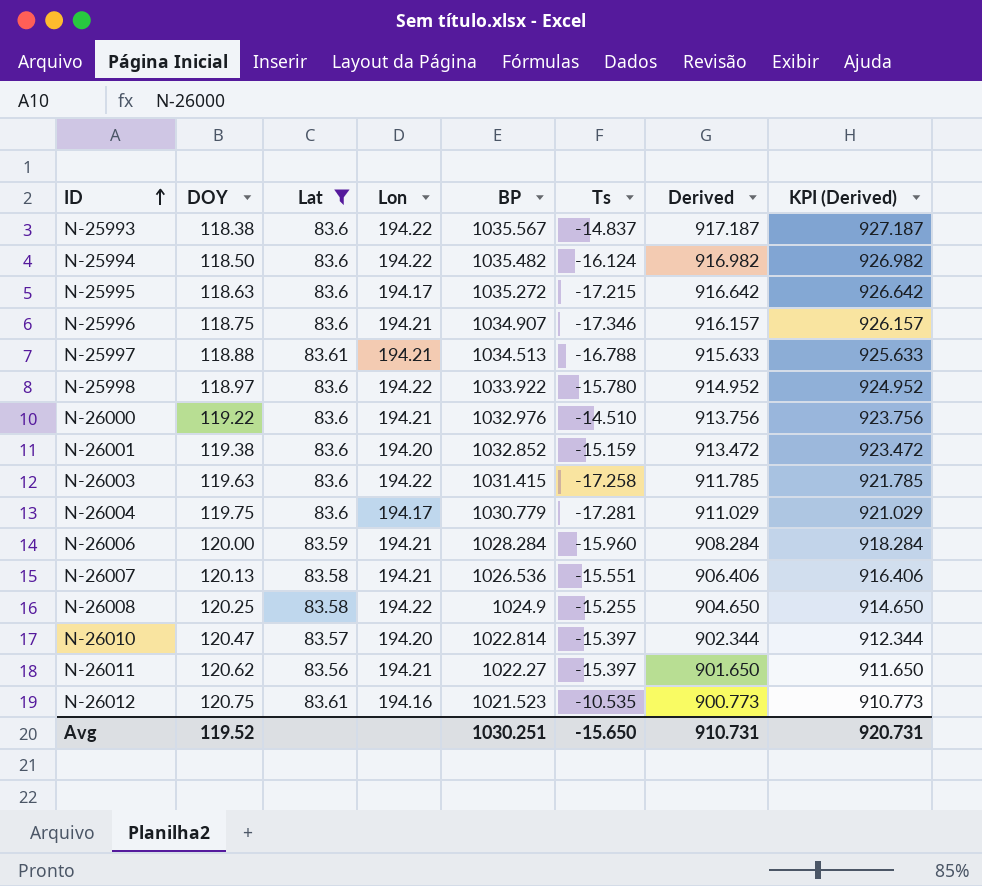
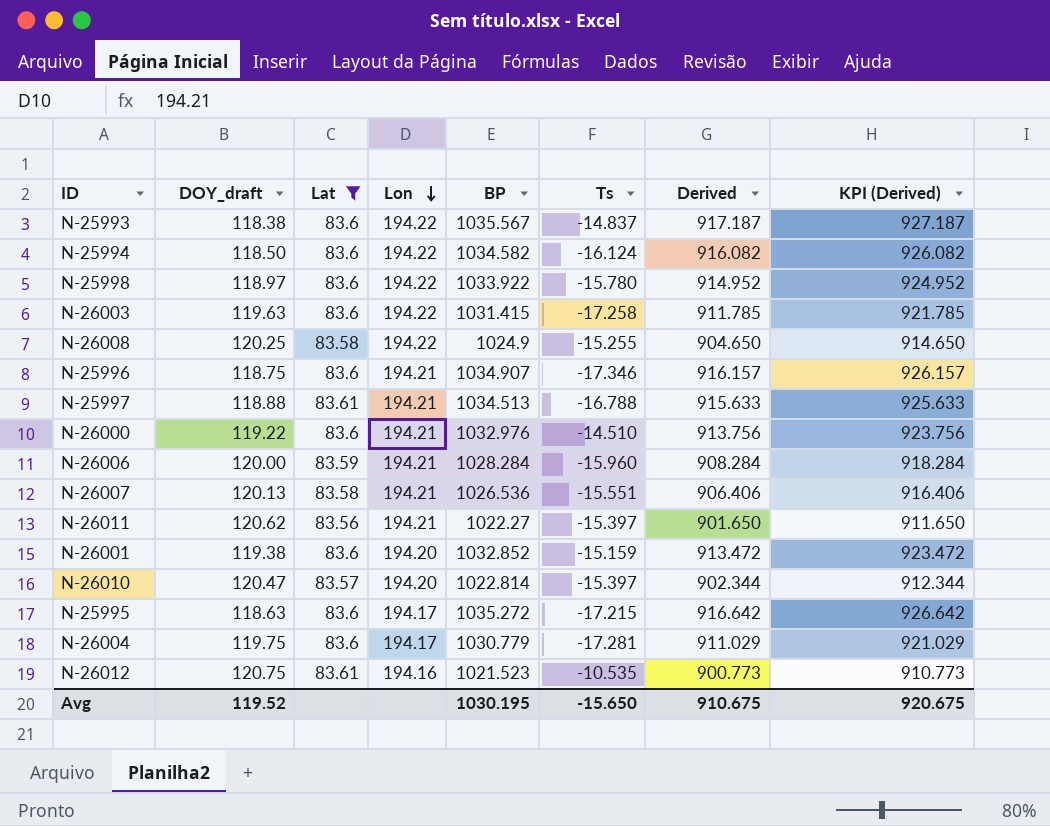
row order: ID ascending -> Lon descending
column name: DOY -> DOY_draft
N-25994 | BP: 1035.482 -> 1034.582
N-25994 | Derived: 916.982 -> 916.082
N-25994 | KPI (Derived): 926.982 -> 926.082
Avg | BP: 1030.251 -> 1030.195
Avg | Derived: 910.731 -> 910.675
Avg | KPI (Derived): 920.731 -> 920.675

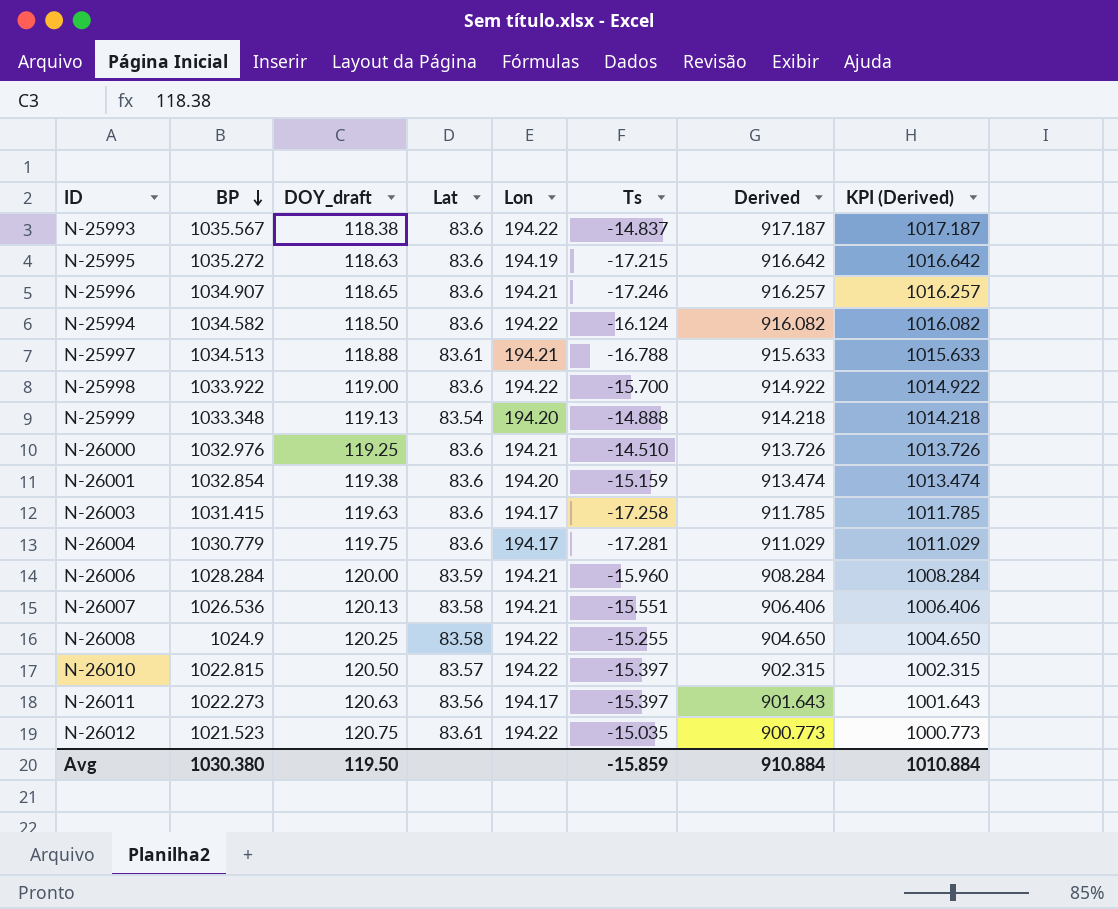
filter: Lat != 83.54 -> none
row order: Lon descending -> BP descending
column BP | position: 5 -> 2
column KPI (Derived) | formula: [Derived] + 10 -> [Derived] + 100
N-25995 | Lon: 194.17 -> 194.19
N-25996 | DOY_draft: 118.75 -> 118.65
N-25996 | Ts: -17.346 -> -17.246
N-25996 | Derived: 916.157 -> 916.257
N-25998 | DOY_draft: 118.97 -> 119.00
N-25998 | Ts: -15.780 -> -15.700
N-25998 | Derived: 914.952 -> 914.922
N-26000 | DOY_draft: 119.22 -> 119.25
N-26000 | Derived: 913.756 -> 913.726
N-26001 | BP: 1032.852 -> 1032.854
N-26001 | Derived: 913.472 -> 913.474
N-26003 | Lon: 194.22 -> 194.17
N-26010 | BP: 1022.814 -> 1022.815
N-26010 | DOY_draft: 120.47 -> 120.50
N-26010 | Lon: 194.20 -> 194.22
N-26010 | Derived: 902.344 -> 902.315
N-26011 | BP: 1022.27 -> 1022.273
N-26011 | DOY_draft: 120.62 -> 120.63
N-26011 | Lon: 194.21 -> 194.17
N-26011 | Derived: 901.650 -> 901.643
N-26012 | Lon: 194.16 -> 194.22
N-26012 | Ts: -10.535 -> -15.035
Avg | BP: 1030.195 -> 1030.380
Avg | DOY_draft: 119.52 -> 119.50
Avg | Ts: -15.650 -> -15.859
Avg | Derived: 910.675 -> 910.884
Avg | KPI (Derived): 920.675 -> 1010.884

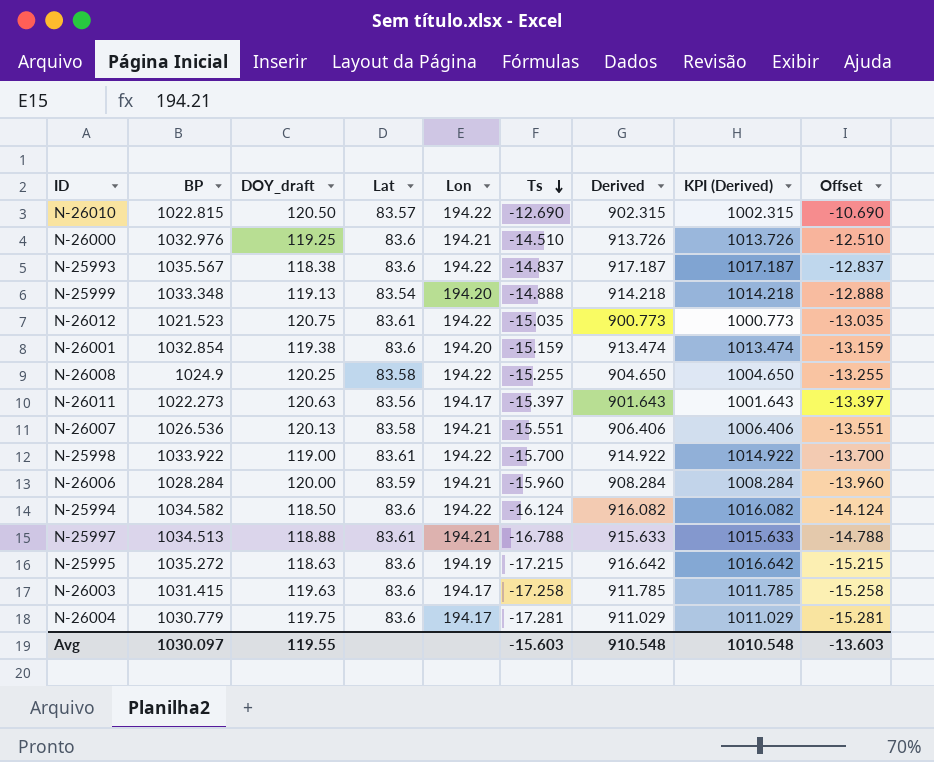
row order: BP descending -> Ts descending
column Offset | formula: none -> [Ts] + 2
row N-25996: 1034.907 | 118.65 | 83.6 | 194.21 | -17.246 | 916.257 | 1016.257 -> none
N-26010 | Ts: -15.397 -> -12.690
N-25998 | Lat: 83.6 -> 83.61
Avg | BP: 1030.380 -> 1030.097
Avg | DOY_draft: 119.50 -> 119.55
Avg | Ts: -15.859 -> -15.603
Avg | Derived: 910.884 -> 910.548
Avg | KPI (Derived): 1010.884 -> 1010.548

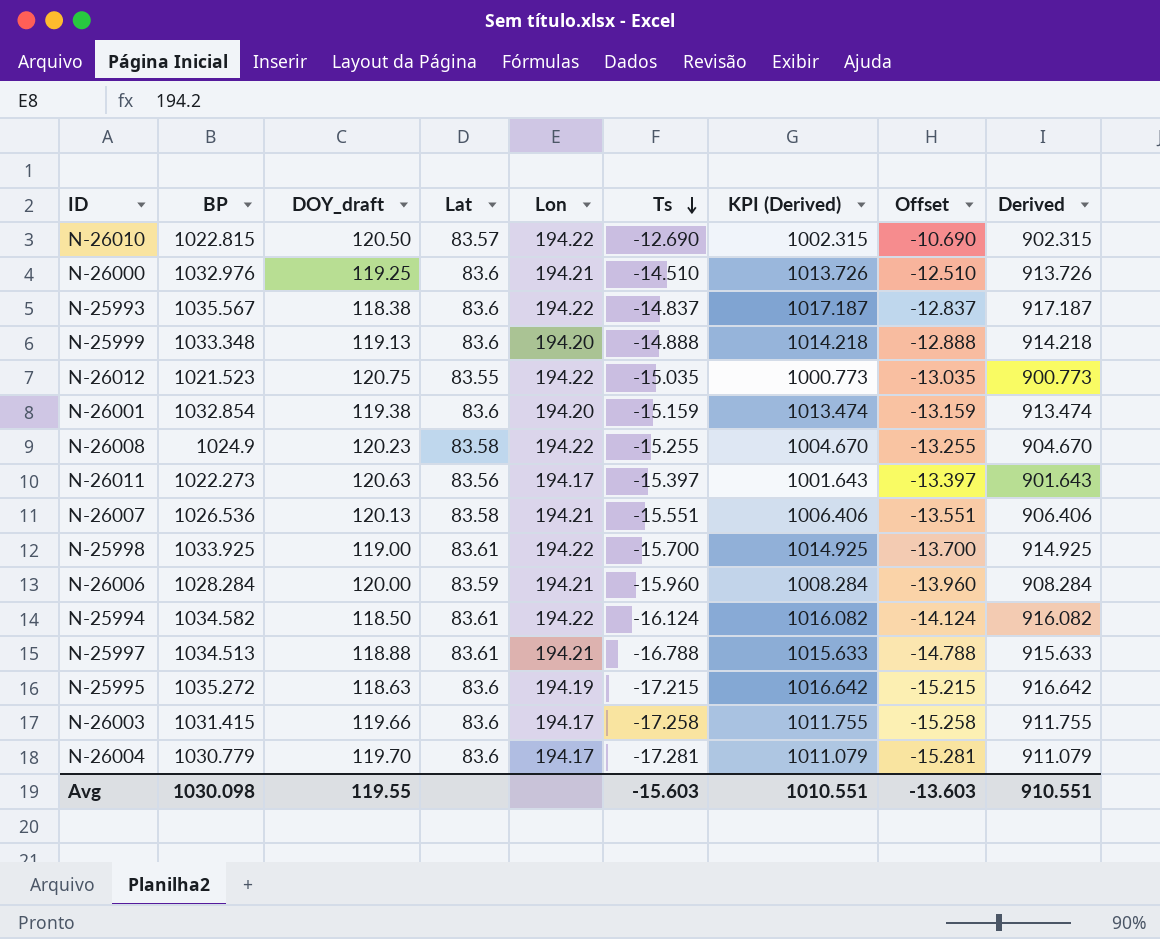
column Derived | position: 7 -> 9
N-25999 | Lat: 83.54 -> 83.6
N-26012 | Lat: 83.61 -> 83.55
N-26008 | DOY_draft: 120.25 -> 120.23
N-26008 | KPI (Derived): 1004.650 -> 1004.670
N-26008 | Derived: 904.650 -> 904.670
N-25998 | BP: 1033.922 -> 1033.925
N-25998 | KPI (Derived): 1014.922 -> 1014.925
N-25998 | Derived: 914.922 -> 914.925
N-25994 | Lat: 83.6 -> 83.61
N-26003 | DOY_draft: 119.63 -> 119.66
N-26003 | KPI (Derived): 1011.785 -> 1011.755
N-26003 | Derived: 911.785 -> 911.755
N-26004 | DOY_draft: 119.75 -> 119.70
N-26004 | KPI (Derived): 1011.029 -> 1011.079
N-26004 | Derived: 911.029 -> 911.079
Avg | BP: 1030.097 -> 1030.098
Avg | KPI (Derived): 1010.548 -> 1010.551
Avg | Derived: 910.548 -> 910.551

